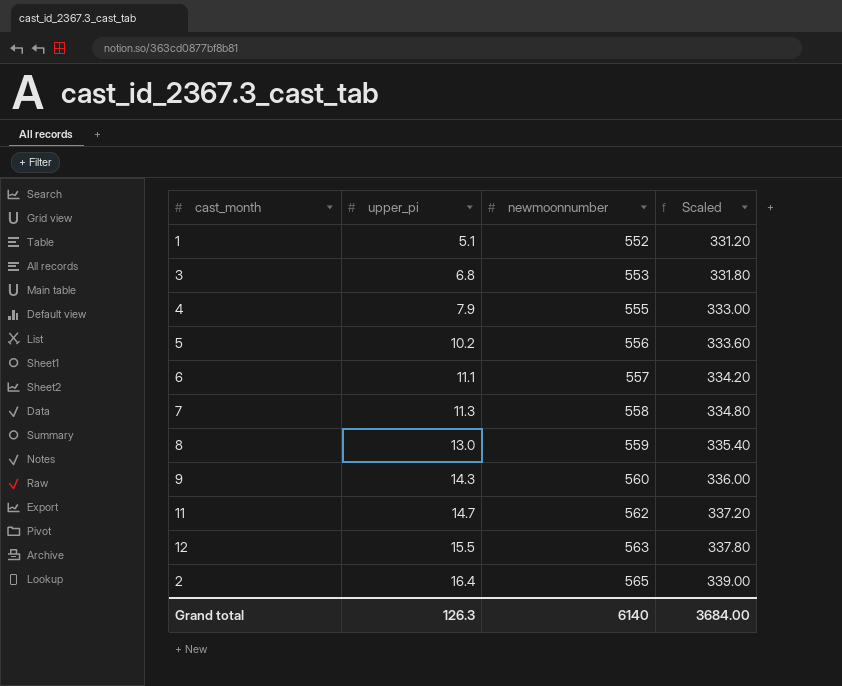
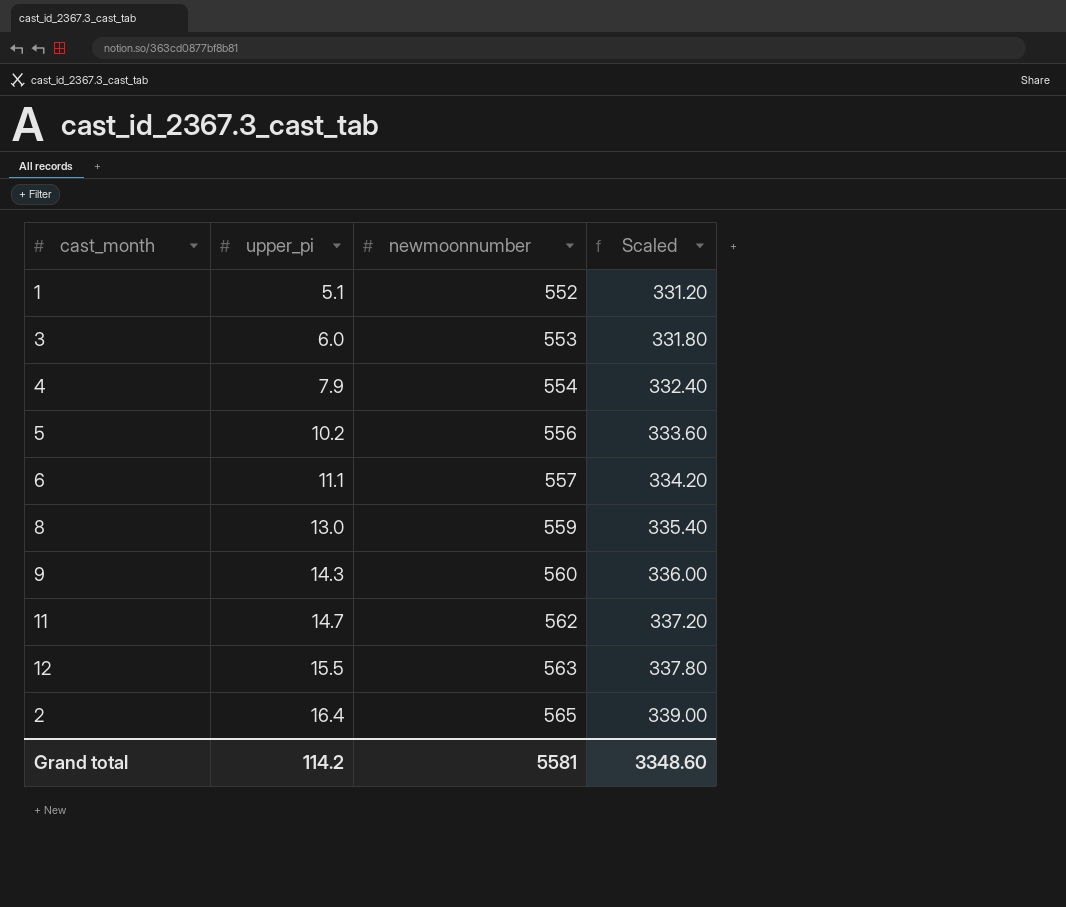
row 7: 11.3 | 558 | 334.80 -> none
3 | upper_pi: 6.8 -> 6.0
4 | newmoonnumber: 555 -> 554
4 | Scaled: 333.00 -> 332.40
Grand total | upper_pi: 126.3 -> 114.2
Grand total | newmoonnumber: 6140 -> 5581
Grand total | Scaled: 3684.00 -> 3348.60

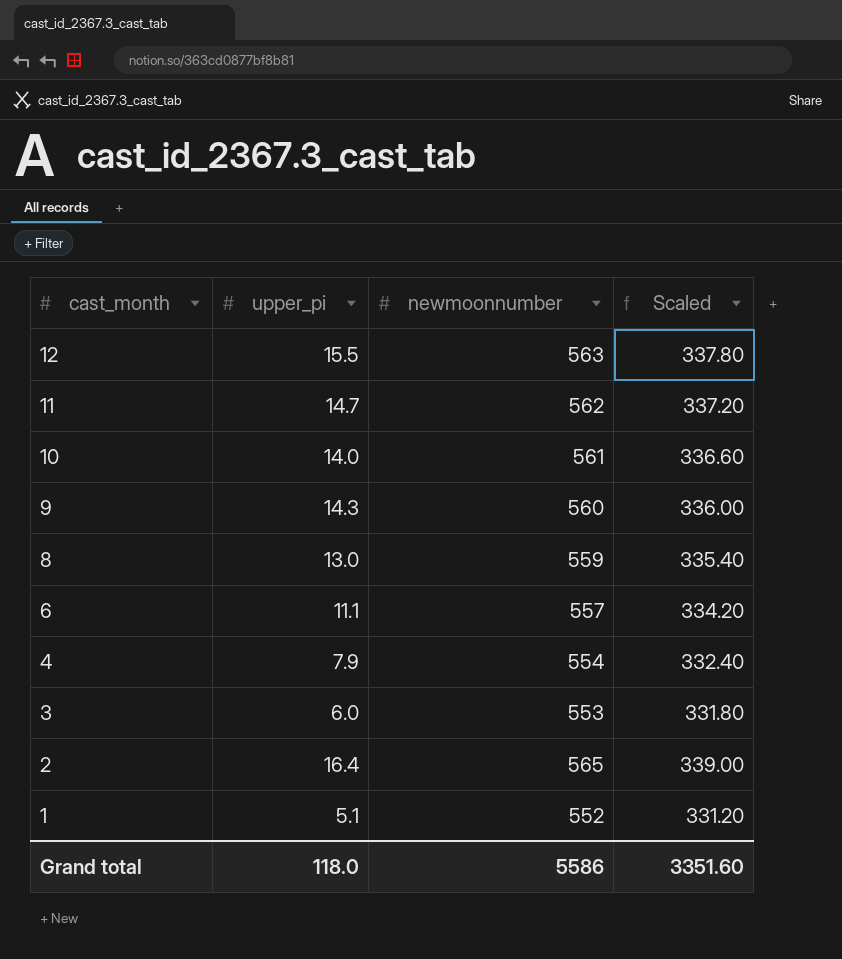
row order: upper_pi ascending -> cast_month descending
row 5: 10.2 | 556 | 333.60 -> none
row 10: none -> 14.0 | 561 | 336.60
Grand total | upper_pi: 114.2 -> 118.0
Grand total | newmoonnumber: 5581 -> 5586
Grand total | Scaled: 3348.60 -> 3351.60

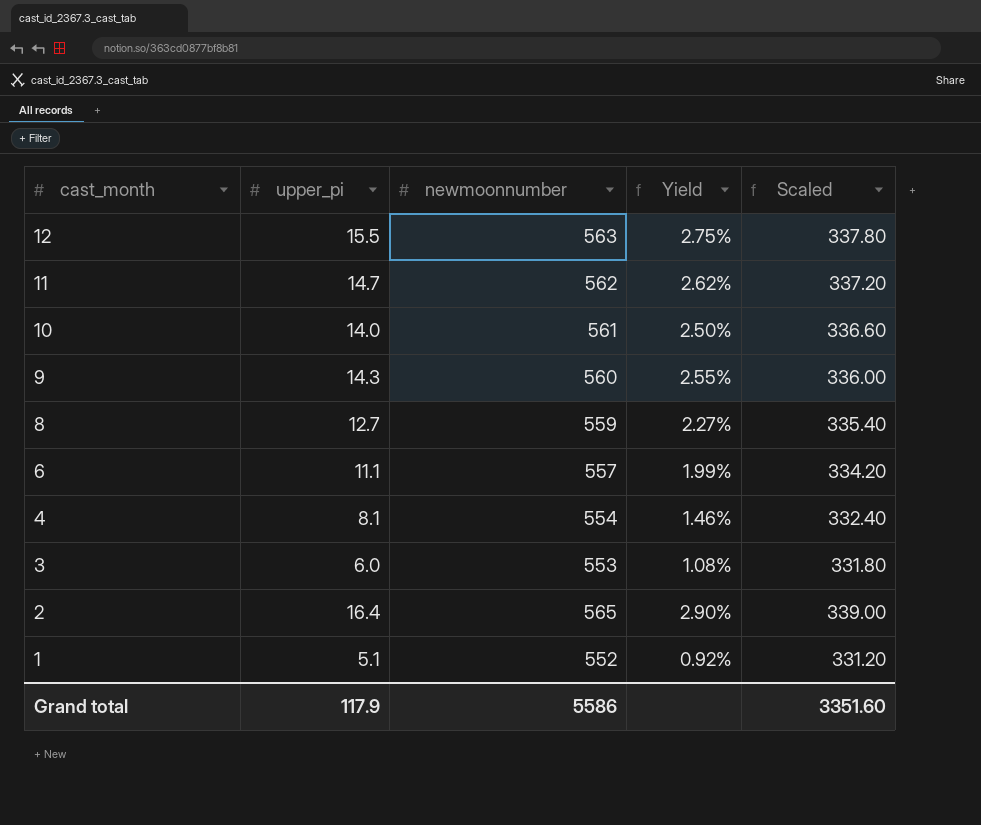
column Yield | formula: none -> [upper_pi] / [newmoonnumber]
8 | upper_pi: 13.0 -> 12.7
4 | upper_pi: 7.9 -> 8.1
Grand total | upper_pi: 118.0 -> 117.9

